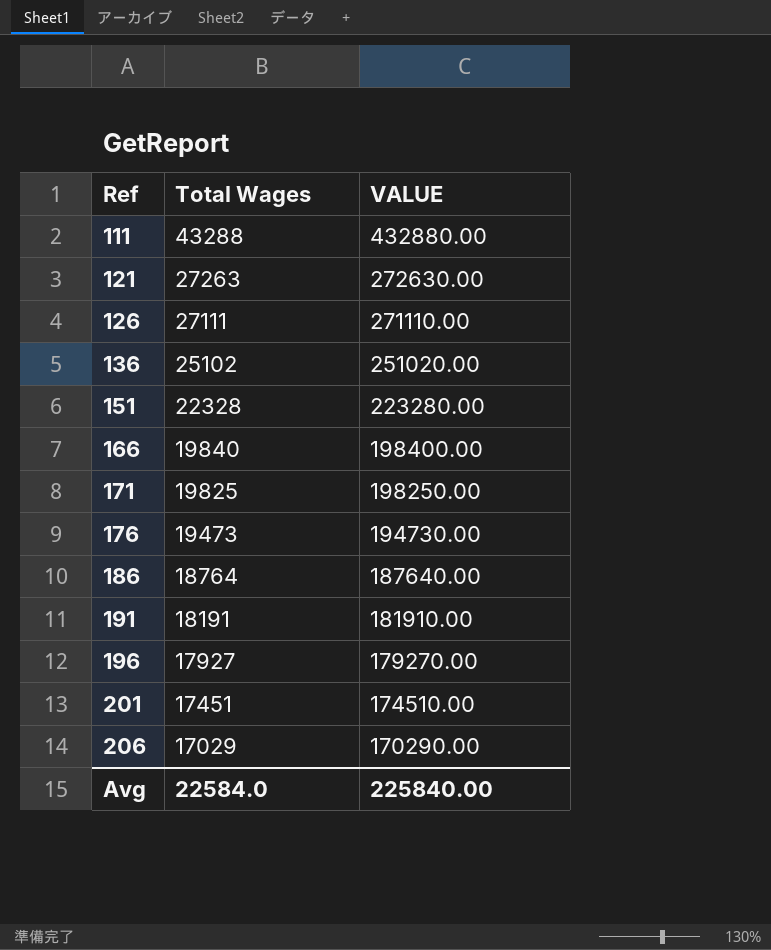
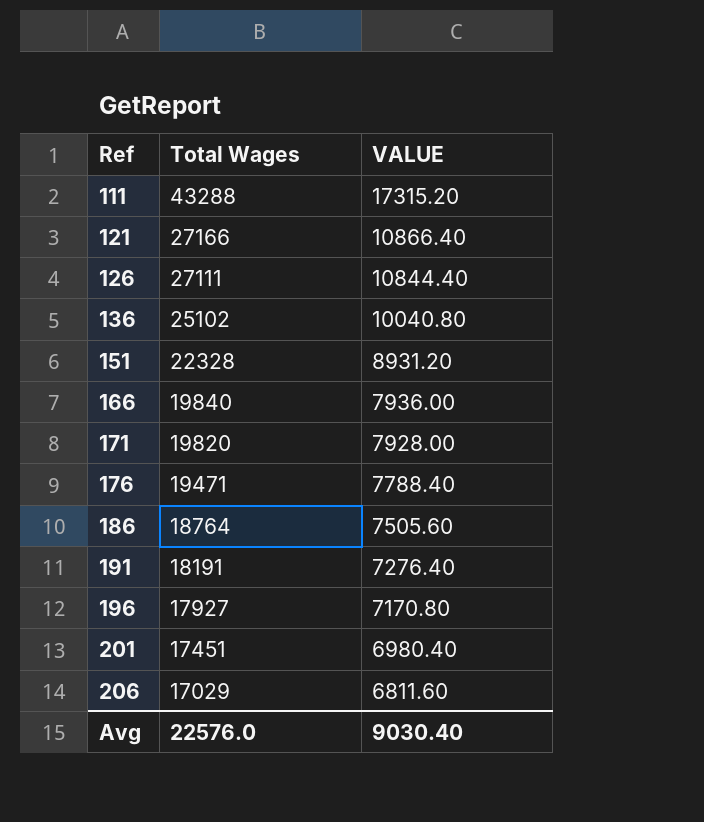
column VALUE | formula: [Total Wages] * 10 -> [Total Wages] * 0.4
121 | Total Wages: 27263 -> 27166
171 | Total Wages: 19825 -> 19820
176 | Total Wages: 19473 -> 19471
Avg | Total Wages: 22584.0 -> 22576.0
Avg | VALUE: 225840.00 -> 9030.40

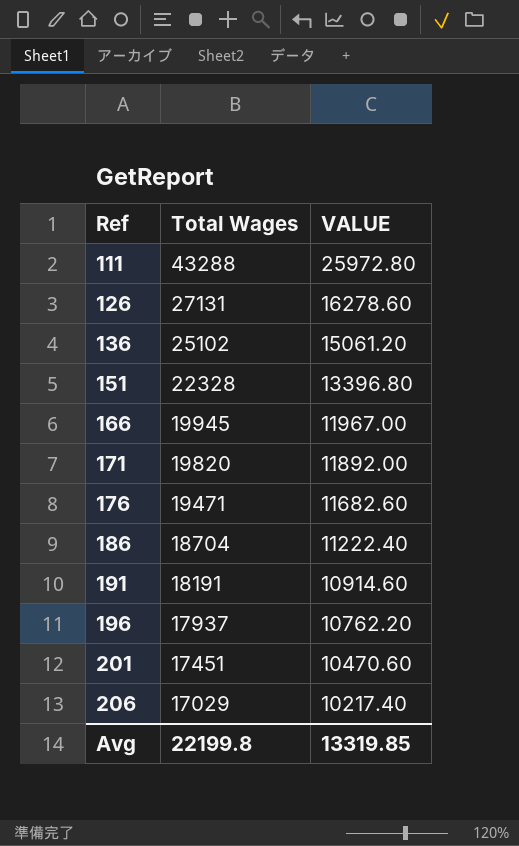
column VALUE | formula: [Total Wages] * 0.4 -> [Total Wages] * 0.6
row 121: 27166 | 10866.40 -> none
126 | Total Wages: 27111 -> 27131
166 | Total Wages: 19840 -> 19945
186 | Total Wages: 18764 -> 18704
196 | Total Wages: 17927 -> 17937
Avg | Total Wages: 22576.0 -> 22199.8
Avg | VALUE: 9030.40 -> 13319.85

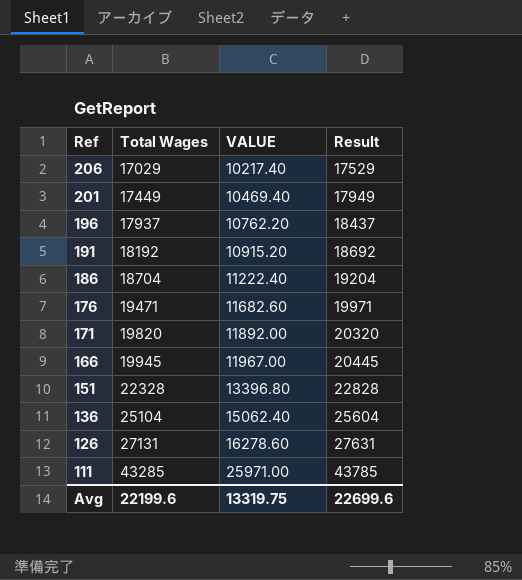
row order: Ref ascending -> Ref descending
column Result | formula: none -> [Total Wages] + 500
201 | Total Wages: 17451 -> 17449
201 | VALUE: 10470.60 -> 10469.40
191 | Total Wages: 18191 -> 18192
191 | VALUE: 10914.60 -> 10915.20
136 | Total Wages: 25102 -> 25104
136 | VALUE: 15061.20 -> 15062.40
111 | Total Wages: 43288 -> 43285
111 | VALUE: 25972.80 -> 25971.00
Avg | Total Wages: 22199.8 -> 22199.6
Avg | VALUE: 13319.85 -> 13319.75

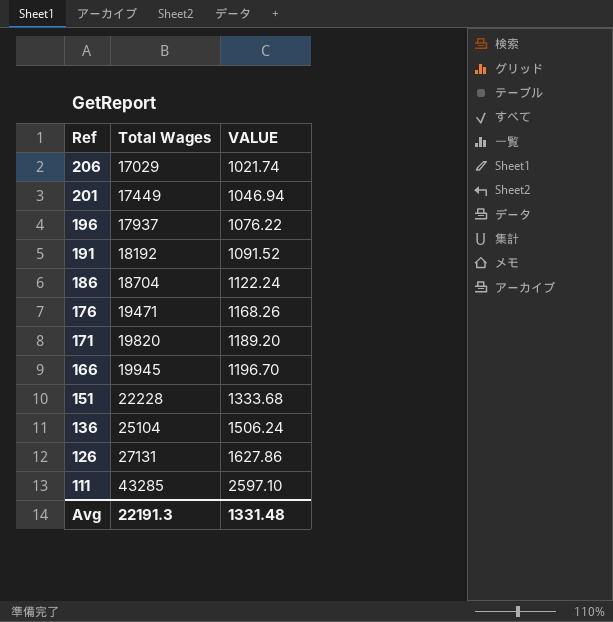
column Result | formula: [Total Wages] + 500 -> none
column VALUE | formula: [Total Wages] * 0.6 -> [Total Wages] * 0.06
151 | Total Wages: 22328 -> 22228
Avg | Total Wages: 22199.6 -> 22191.3
Avg | VALUE: 13319.75 -> 1331.48

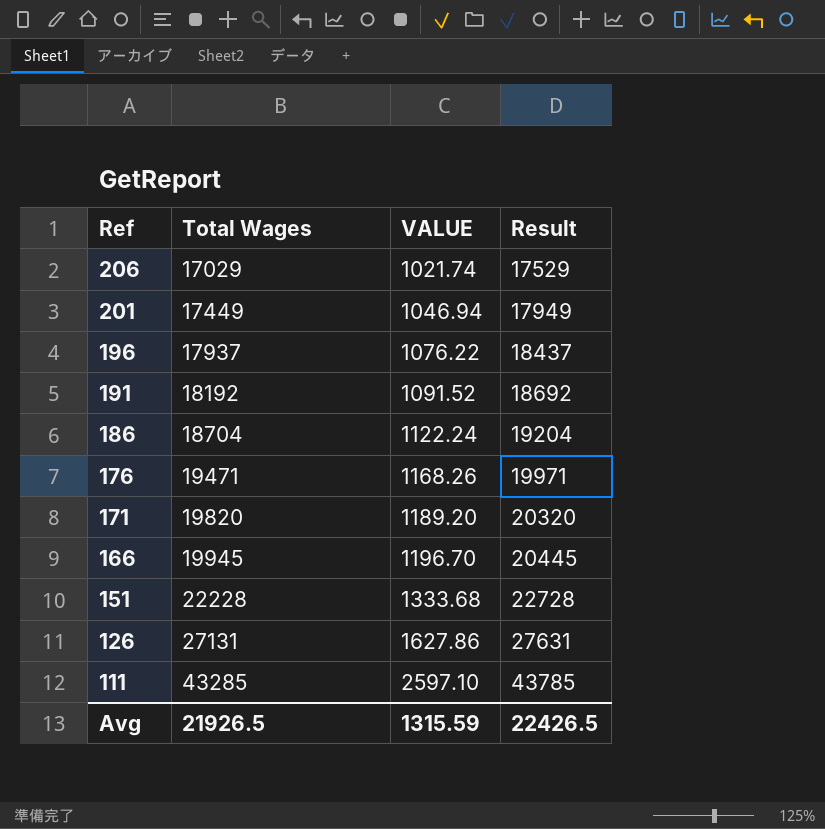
column Result | formula: none -> [Total Wages] + 500
row 136: 25104 | 1506.24 -> none
Avg | Total Wages: 22191.3 -> 21926.5
Avg | VALUE: 1331.48 -> 1315.59

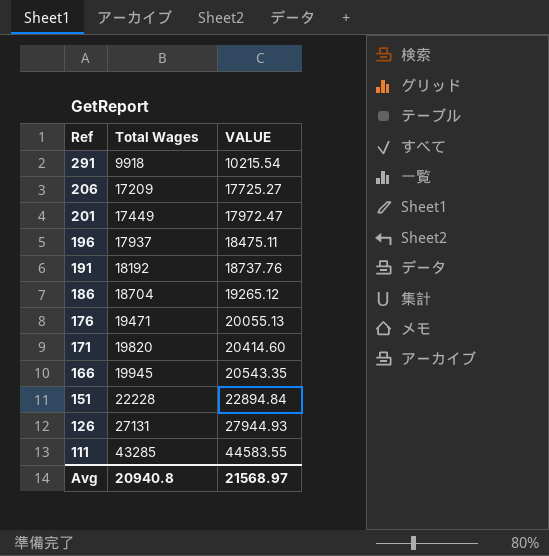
column Result | formula: [Total Wages] + 500 -> none
column VALUE | formula: [Total Wages] * 0.06 -> [Total Wages] * 1.03
row 291: none -> 9918 | 10215.54
206 | Total Wages: 17029 -> 17209
Avg | Total Wages: 21926.5 -> 20940.8
Avg | VALUE: 1315.59 -> 21568.97

